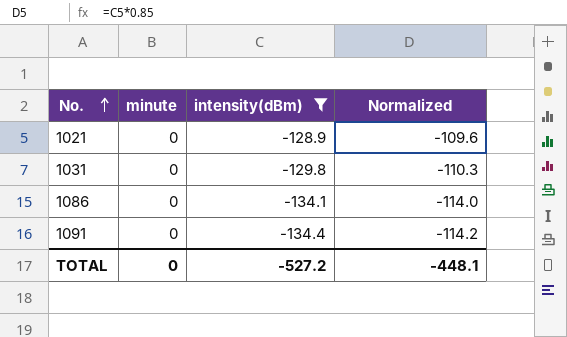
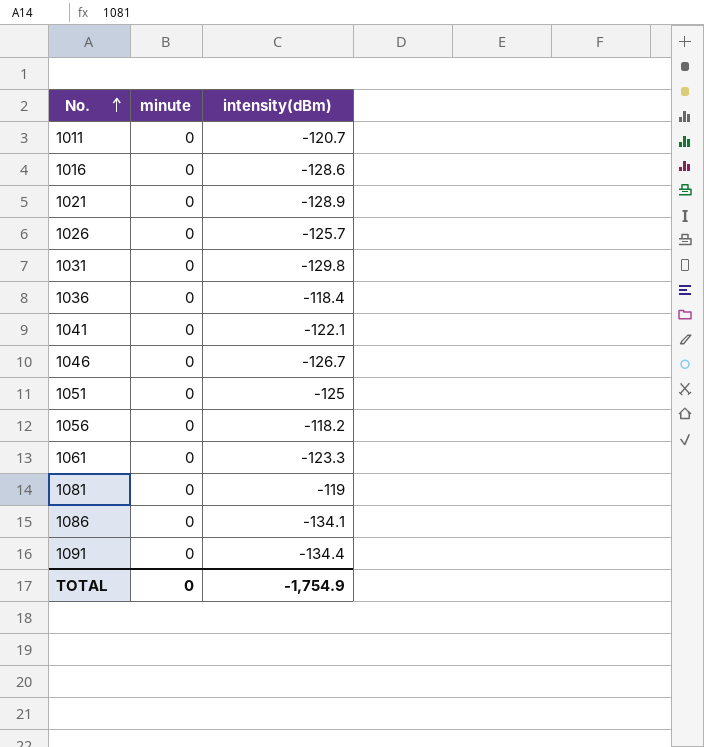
filter: intensity(dBm) <= -128.9 -> none
column Normalized | formula: [intensity(dBm)] * 0.85 -> none
TOTAL | intensity(dBm): -527.2 -> -1,754.9

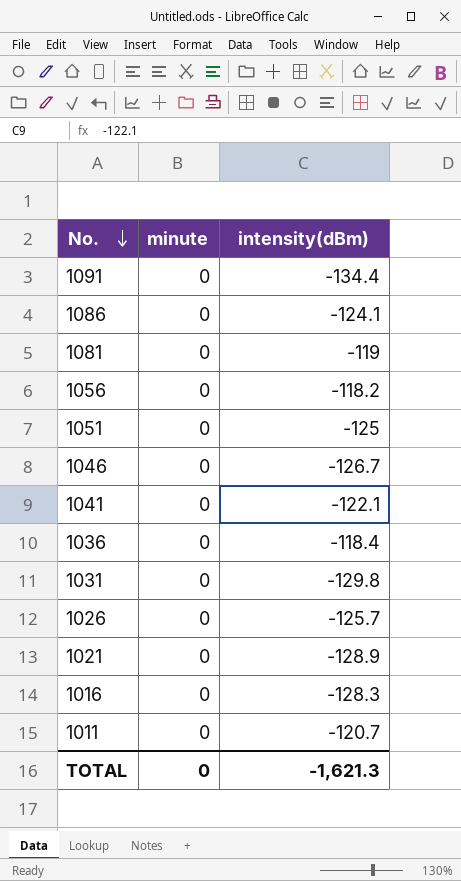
row order: No. ascending -> No. descending
row 1061: 0 | -123.3 -> none
1086 | intensity(dBm): -134.1 -> -124.1
1016 | intensity(dBm): -128.6 -> -128.3
TOTAL | intensity(dBm): -1,754.9 -> -1,621.3

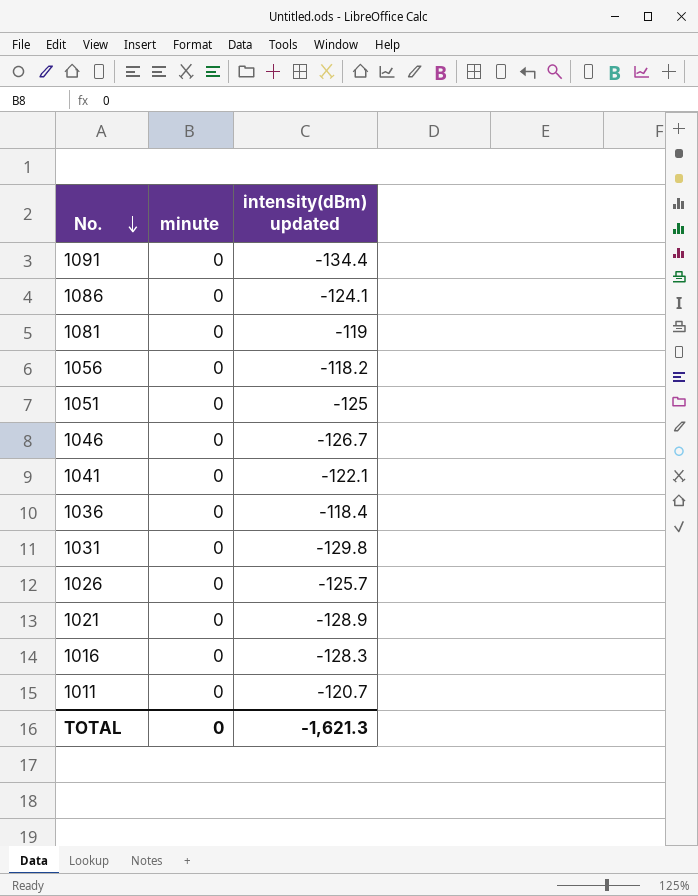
column name: intensity(dBm) -> intensity(dBm) updated

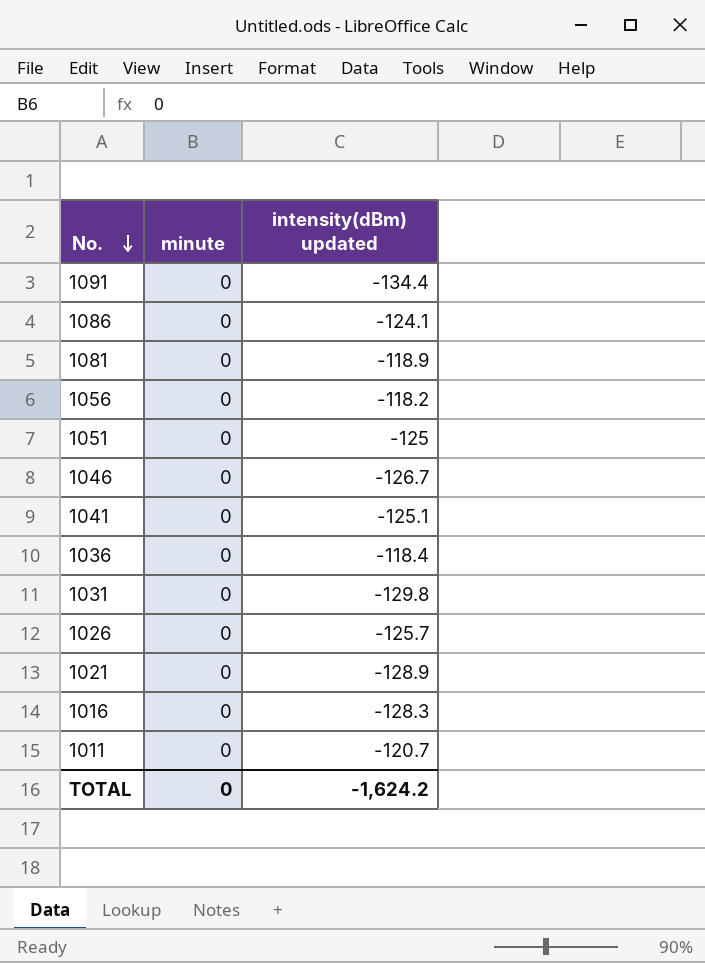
1081 | intensity(dBm) updated: -119 -> -118.9
1041 | intensity(dBm) updated: -122.1 -> -125.1
TOTAL | intensity(dBm) updated: -1,621.3 -> -1,624.2

